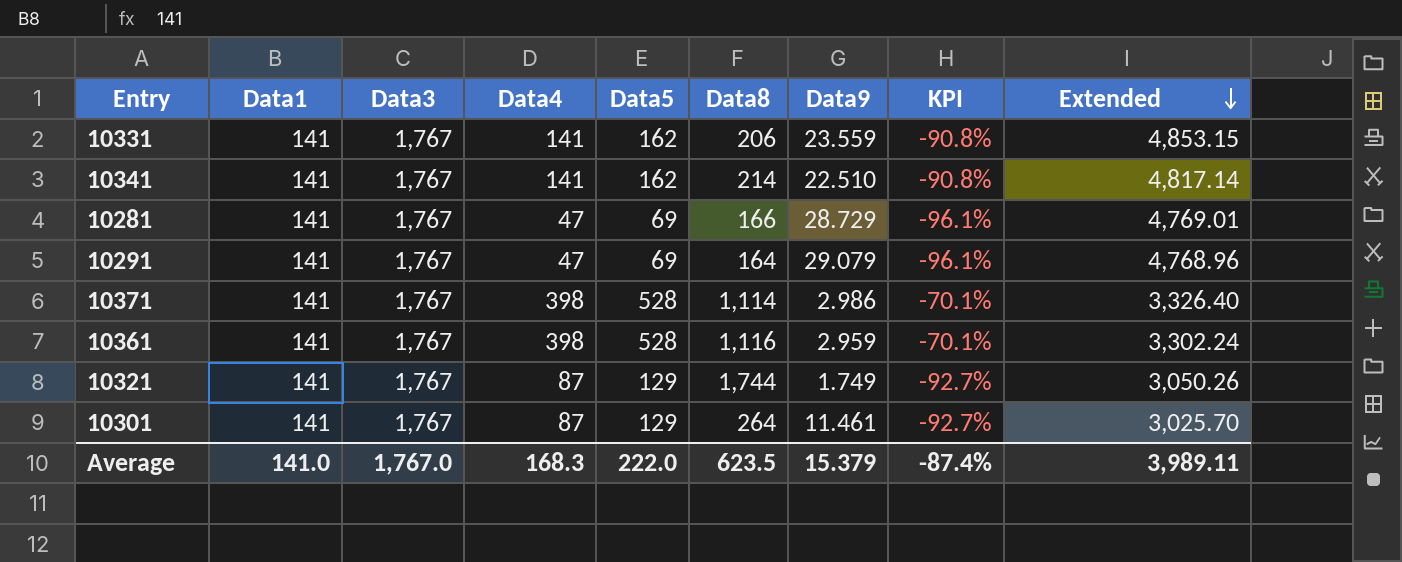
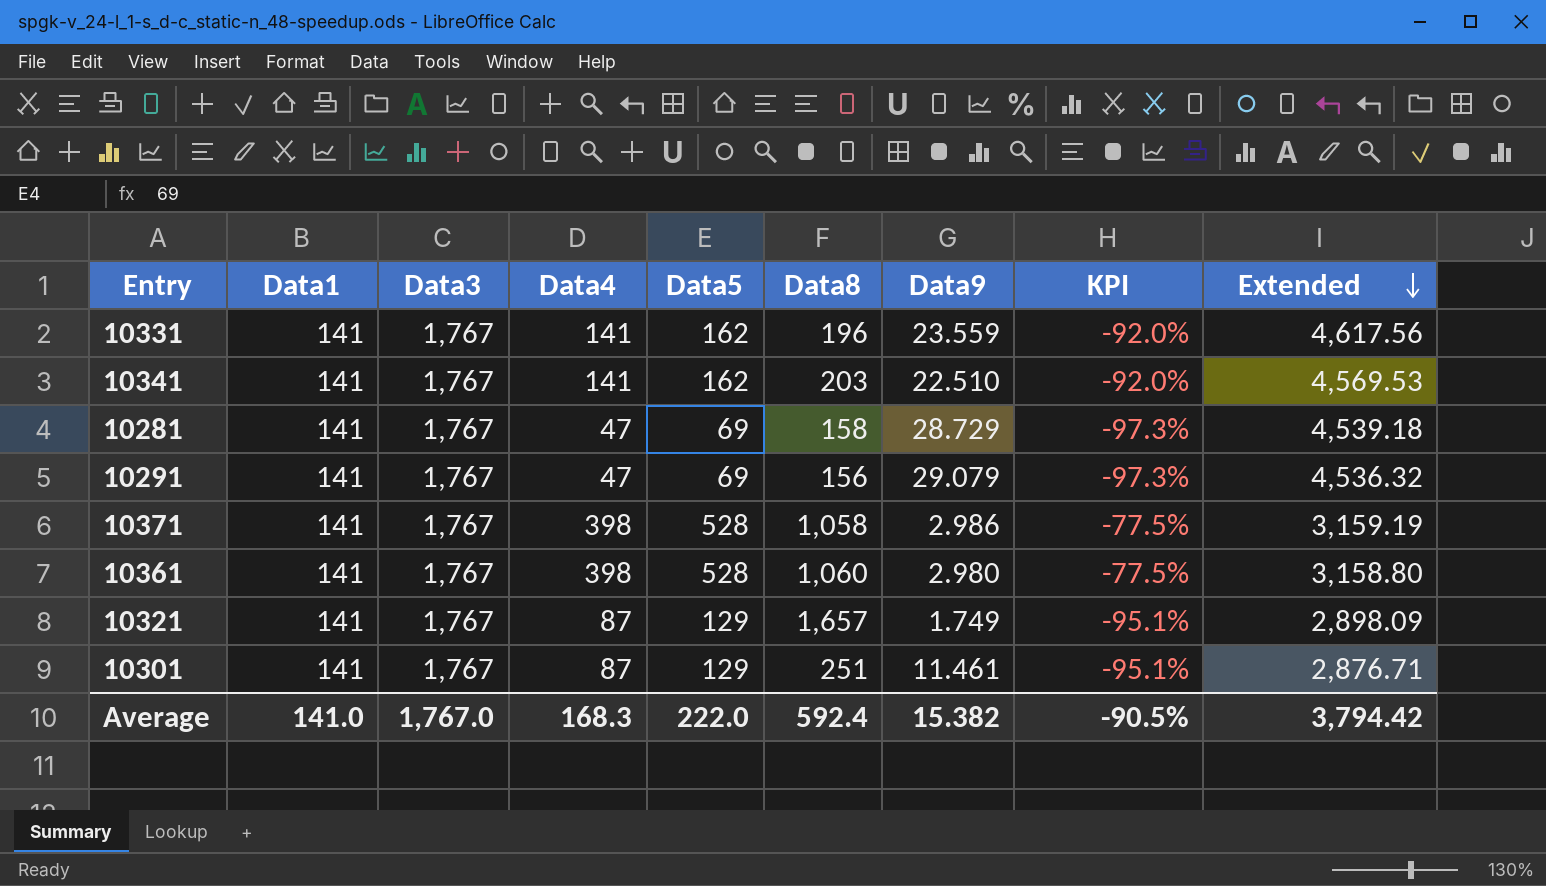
column KPI | formula: ([Data5] - [Data3]) / [Data3] -> ([Data4] - [Data3]) / [Data3]
10331 | Data8: 206 -> 196
10331 | Extended: 4,853.15 -> 4,617.56
10341 | Data8: 214 -> 203
10341 | Extended: 4,817.14 -> 4,569.53
10281 | Data8: 166 -> 158
10281 | Extended: 4,769.01 -> 4,539.18
10291 | Data8: 164 -> 156
10291 | Extended: 4,768.96 -> 4,536.32
10371 | Data8: 1,114 -> 1,058
10371 | Extended: 3,326.40 -> 3,159.19
10361 | Data8: 1,116 -> 1,060
10361 | Data9: 2.959 -> 2.980
10361 | Extended: 3,302.24 -> 3,158.80
10321 | Data8: 1,744 -> 1,657
10321 | Extended: 3,050.26 -> 2,898.09
10301 | Data8: 264 -> 251
10301 | Extended: 3,025.70 -> 2,876.71
Average | Data8: 623.5 -> 592.4
Average | Data9: 15.379 -> 15.382
Average | KPI: -87.4% -> -90.5%
Average | Extended: 3,989.11 -> 3,794.42

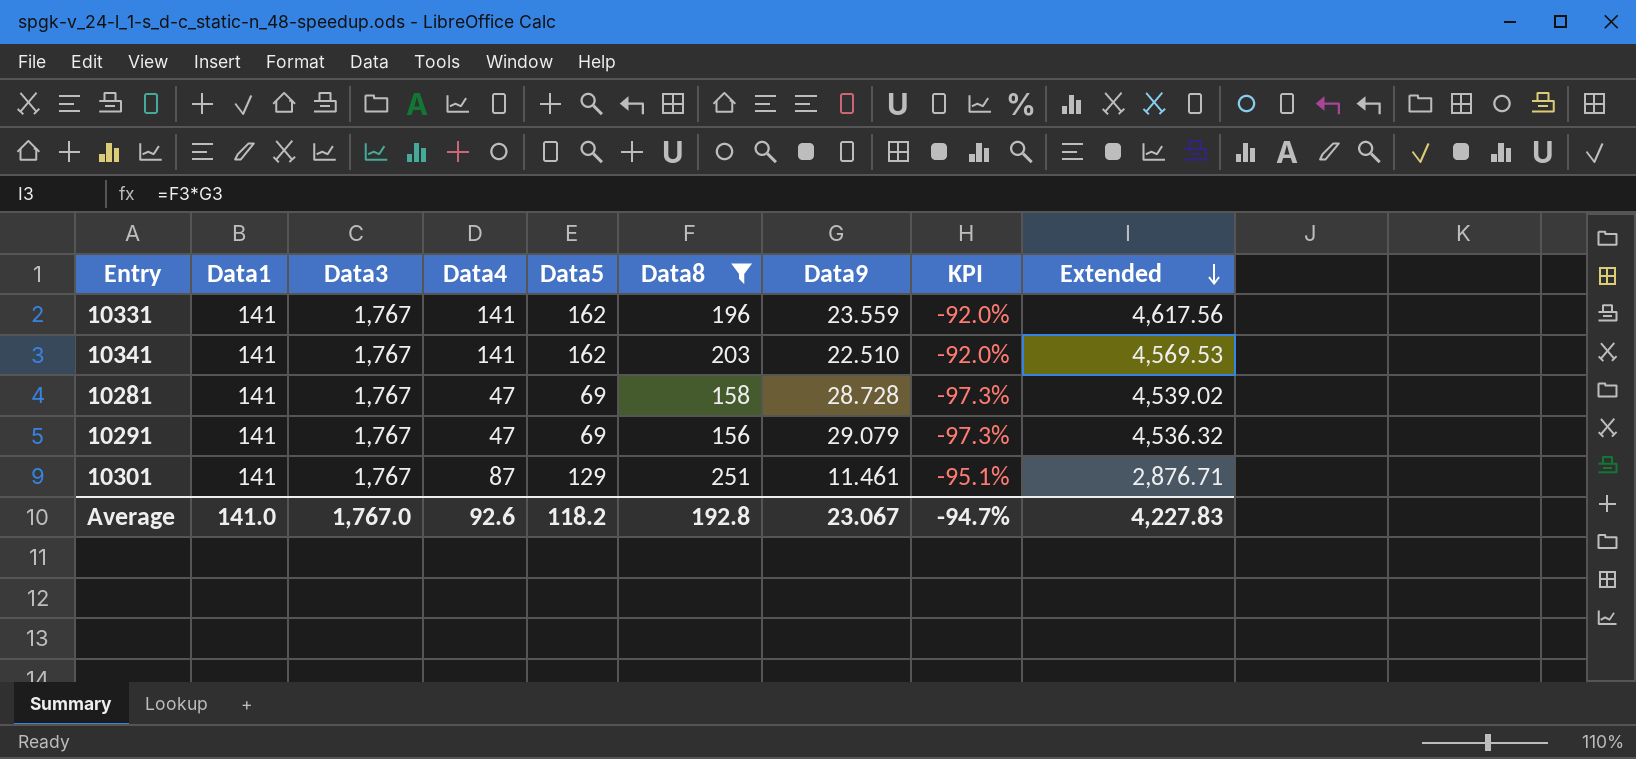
filter: none -> Data8 <= 251
10281 | Data9: 28.729 -> 28.728
10281 | Extended: 4,539.18 -> 4,539.02
Average | Data4: 168.3 -> 92.6
Average | Data5: 222.0 -> 118.2
Average | Data8: 592.4 -> 192.8
Average | Data9: 15.382 -> 23.067
Average | KPI: -90.5% -> -94.7%
Average | Extended: 3,794.42 -> 4,227.83

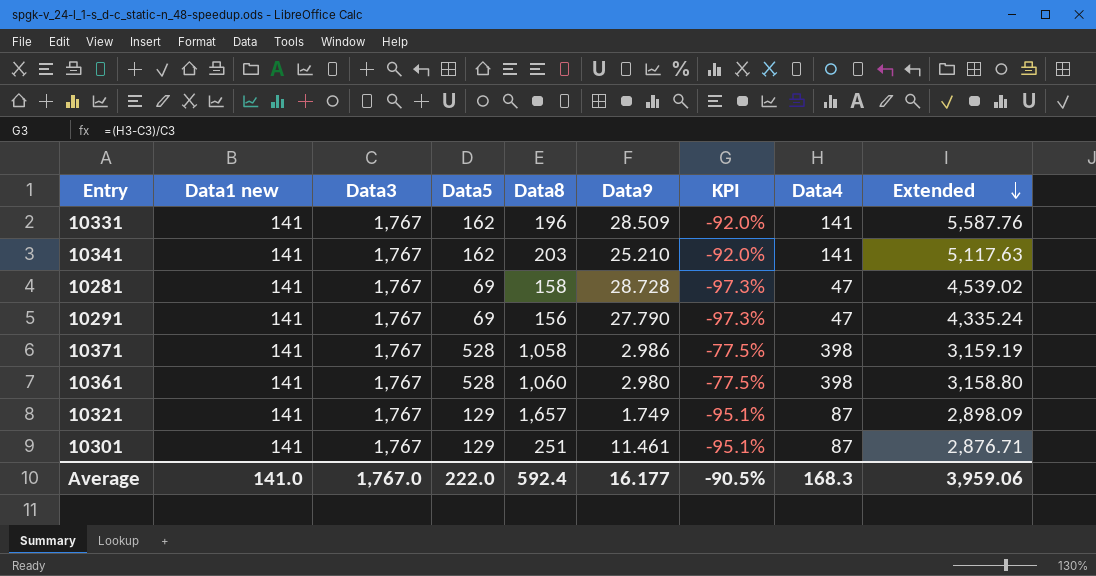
filter: Data8 <= 251 -> none
column name: Data1 -> Data1 new
column Data4 | position: 4 -> 8
10331 | Data9: 23.559 -> 28.509
10331 | Extended: 4,617.56 -> 5,587.76
10341 | Data9: 22.510 -> 25.210
10341 | Extended: 4,569.53 -> 5,117.63
10291 | Data9: 29.079 -> 27.790
10291 | Extended: 4,536.32 -> 4,335.24
Average | Data5: 118.2 -> 222.0
Average | Data8: 192.8 -> 592.4
Average | Data9: 23.067 -> 16.177
Average | KPI: -94.7% -> -90.5%
Average | Data4: 92.6 -> 168.3
Average | Extended: 4,227.83 -> 3,959.06

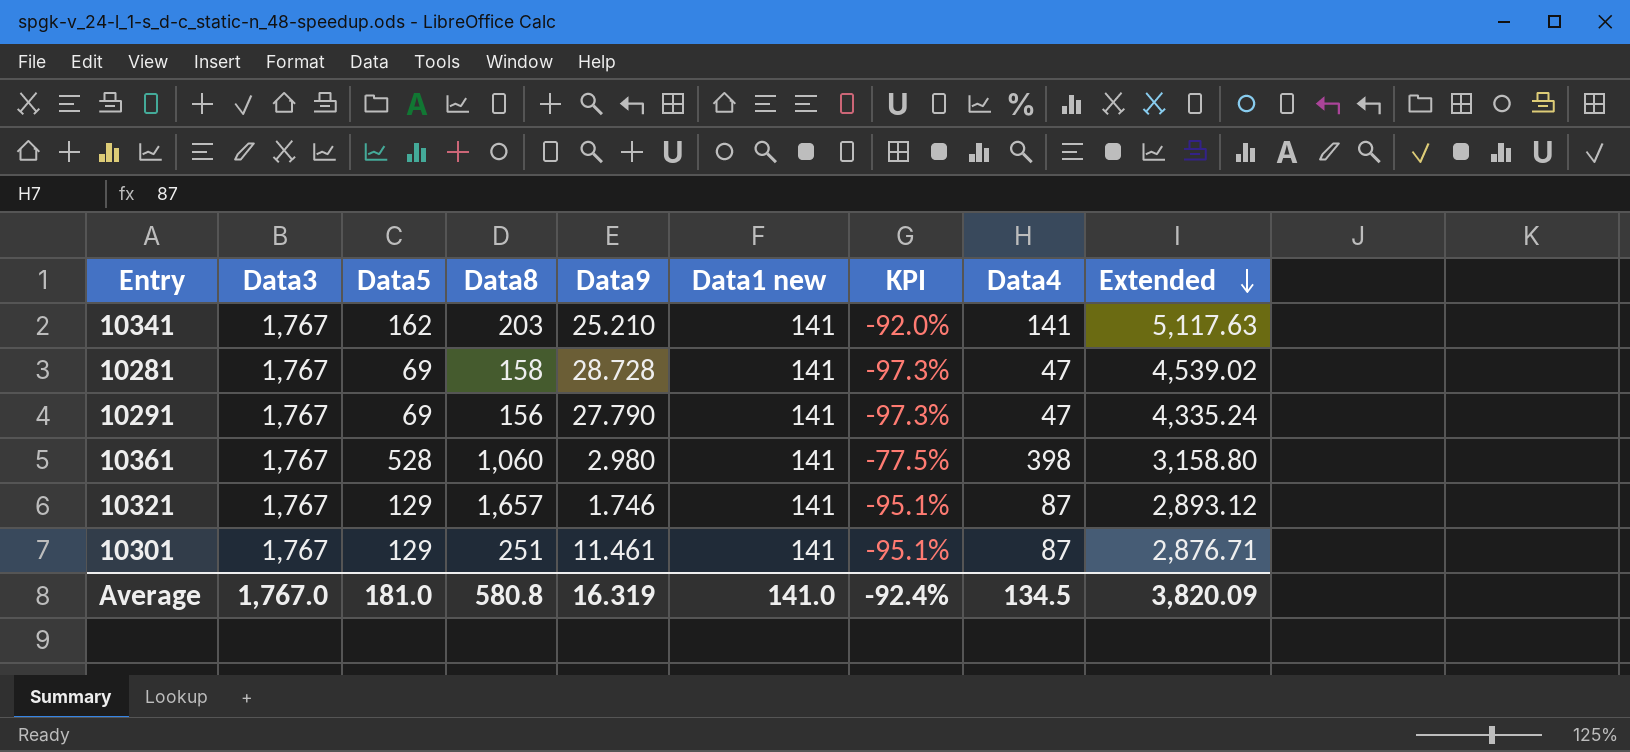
column Data1 new | position: 2 -> 6
row 10331: 141 | 1,767 | 162 | 196 | 28.509 | -92.0% | 141 | 5,587.76 -> none
row 10371: 141 | 1,767 | 528 | 1,058 | 2.986 | -77.5% | 398 | 3,159.19 -> none
10321 | Data9: 1.749 -> 1.746
10321 | Extended: 2,898.09 -> 2,893.12
Average | Data5: 222.0 -> 181.0
Average | Data8: 592.4 -> 580.8
Average | Data9: 16.177 -> 16.319
Average | KPI: -90.5% -> -92.4%
Average | Data4: 168.3 -> 134.5
Average | Extended: 3,959.06 -> 3,820.09

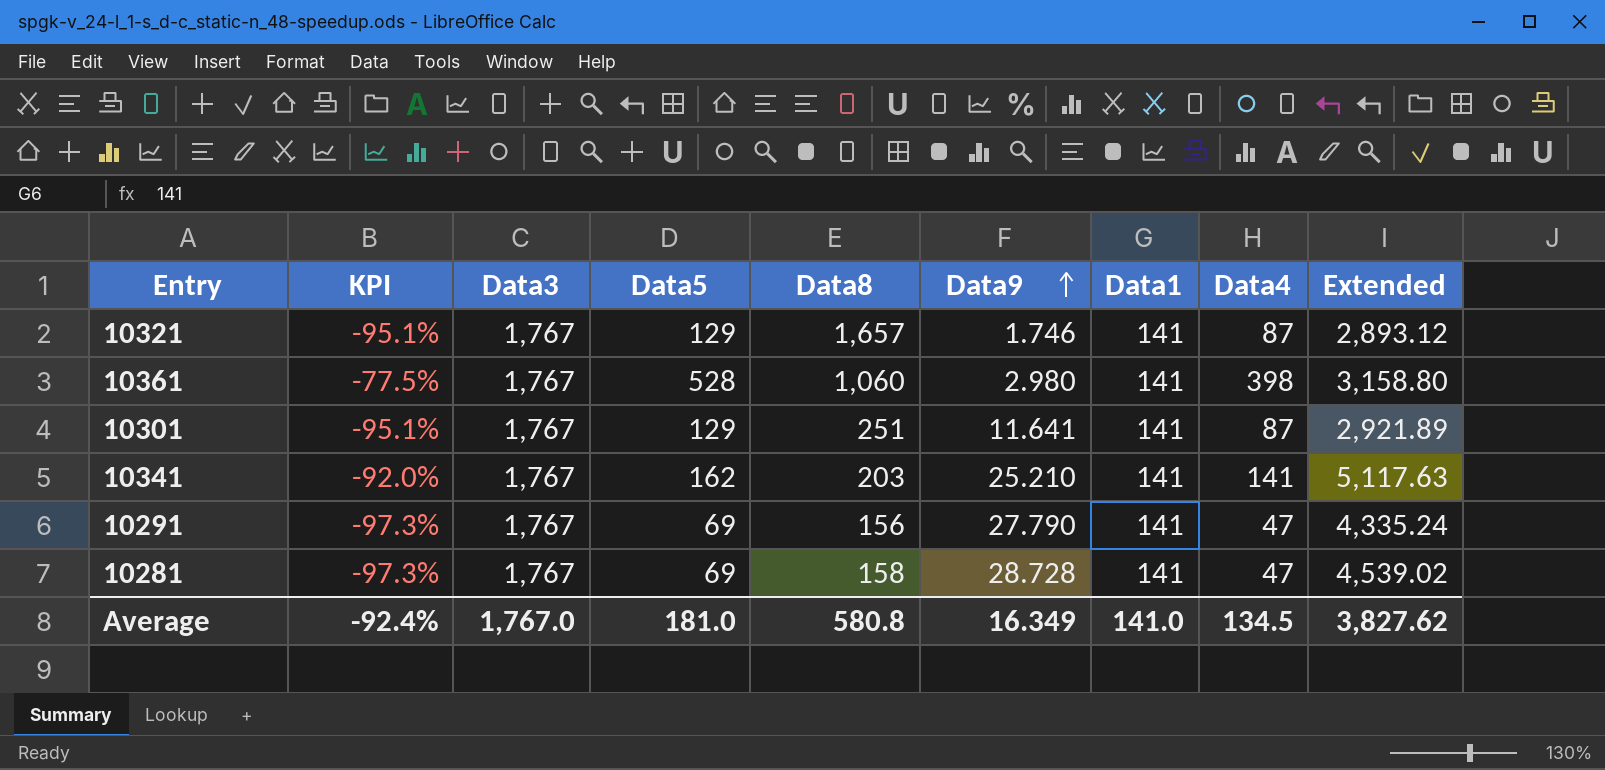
row order: Extended descending -> Data9 ascending
column KPI | position: 7 -> 2
column name: Data1 new -> Data1
10301 | Data9: 11.461 -> 11.641
10301 | Extended: 2,876.71 -> 2,921.89
Average | Data9: 16.319 -> 16.349
Average | Extended: 3,820.09 -> 3,827.62

